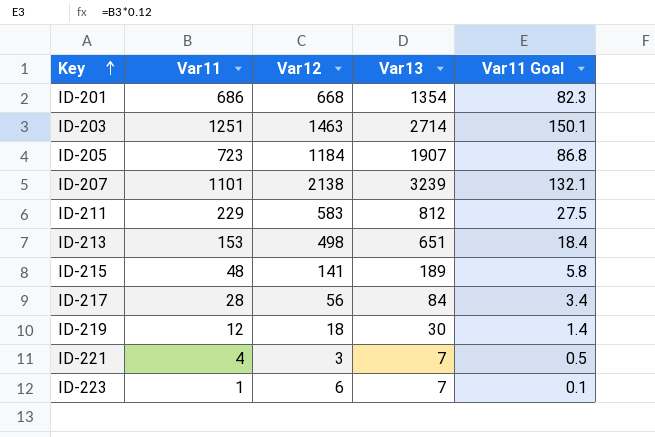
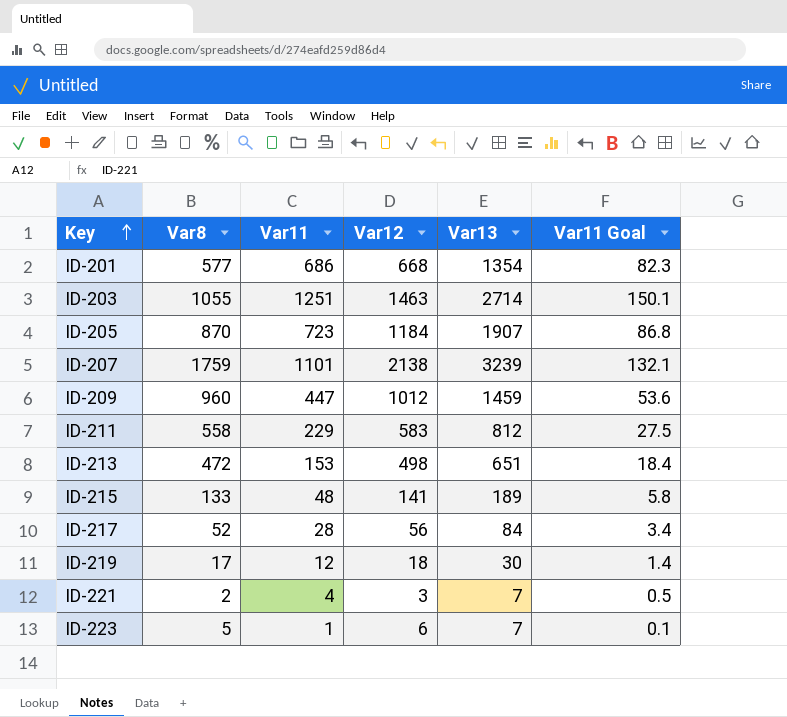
column Var8 | position: none -> 2
row ID-209: none -> 960 | 447 | 1012 | 1459 | 53.6

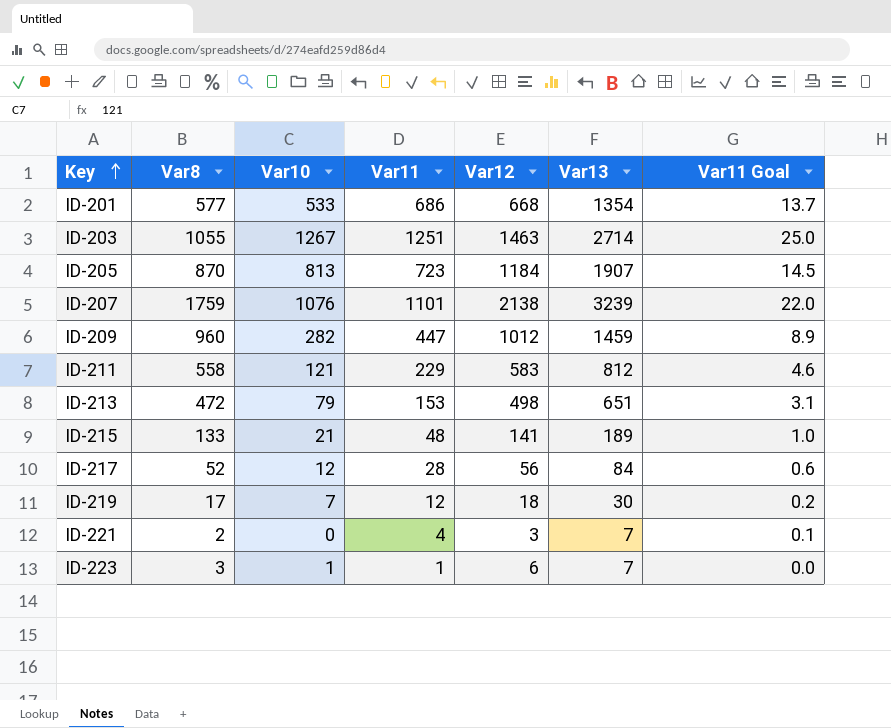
column Var10 | position: none -> 3
column Var11 Goal | formula: [Var11] * 0.12 -> [Var11] * 0.02
ID-223 | Var8: 5 -> 3

